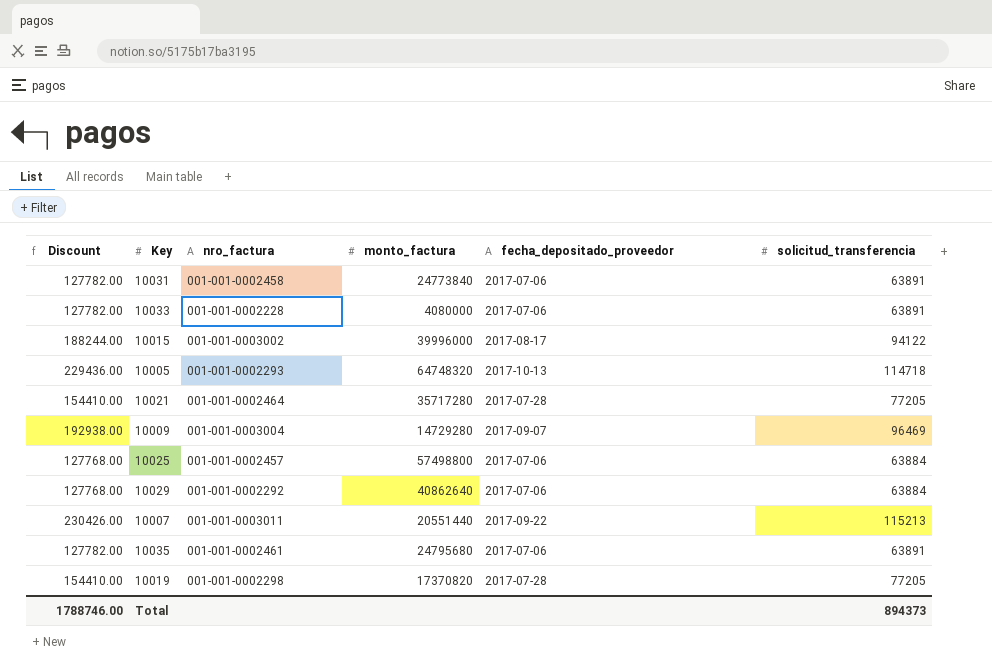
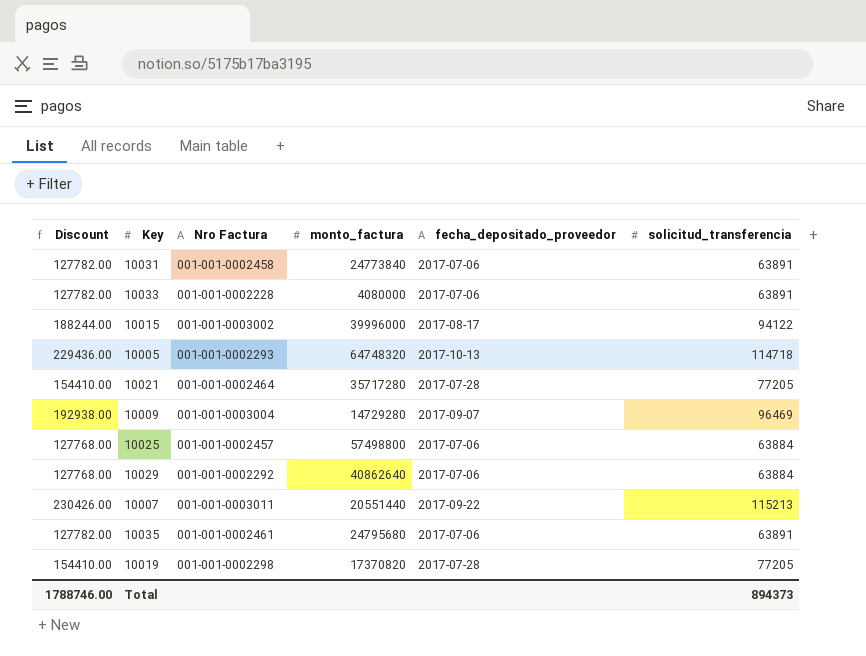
column name: nro_factura -> Nro Factura

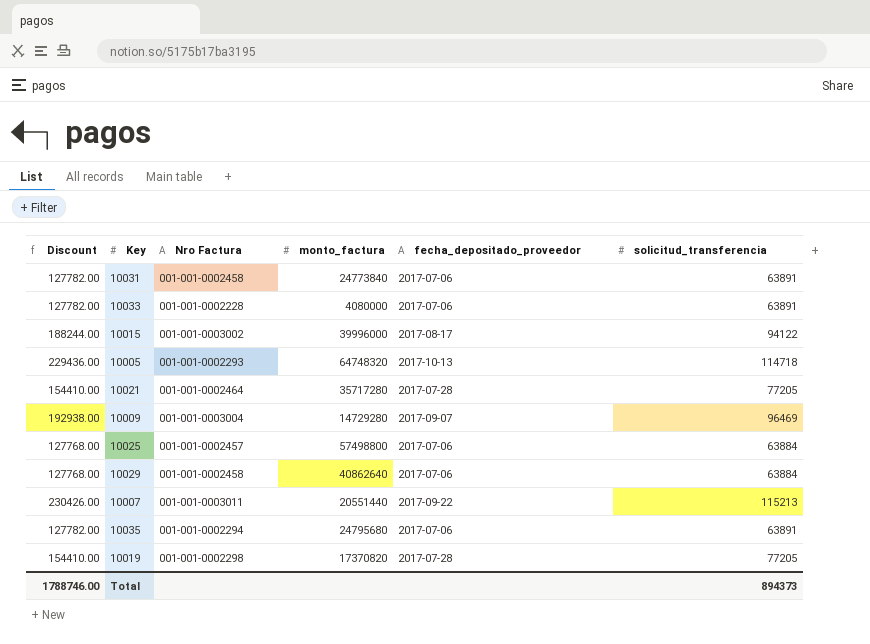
10029 | Nro Factura: 001-001-0002292 -> 001-001-0002458
10035 | Nro Factura: 001-001-0002461 -> 001-001-0002294

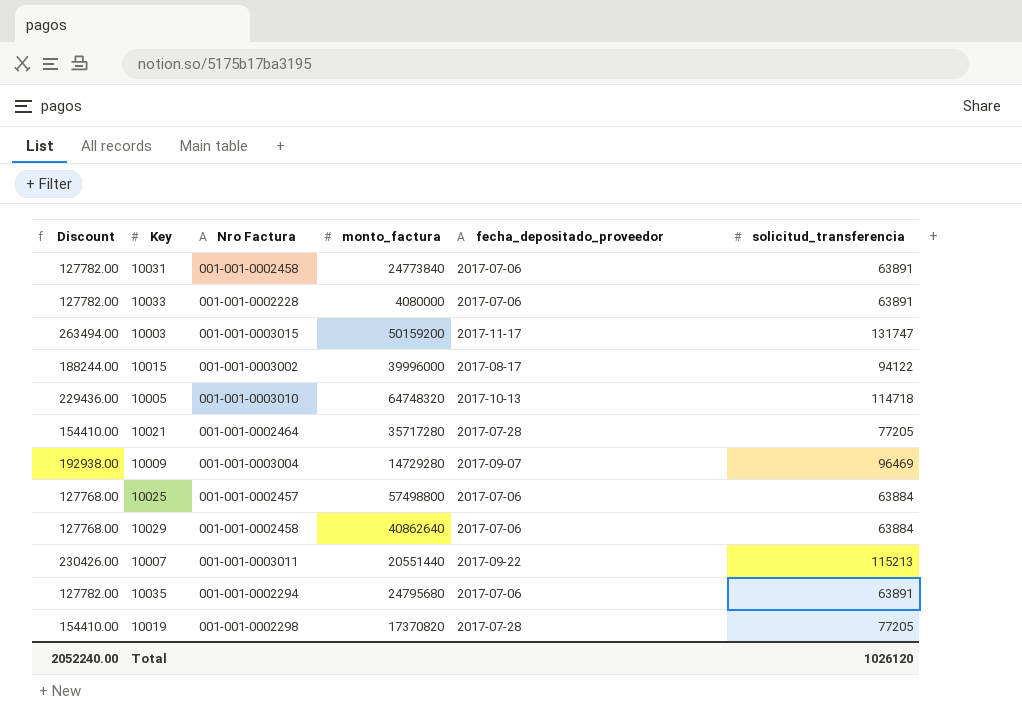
row 10003: none -> 263494.00 | 001-001-0003015 | 50159200 | 2017-11-17 | 131747
10005 | Nro Factura: 001-001-0002293 -> 001-001-0003010
Total | Discount: 1788746.00 -> 2052240.00
Total | solicitud_transferencia: 894373 -> 1026120

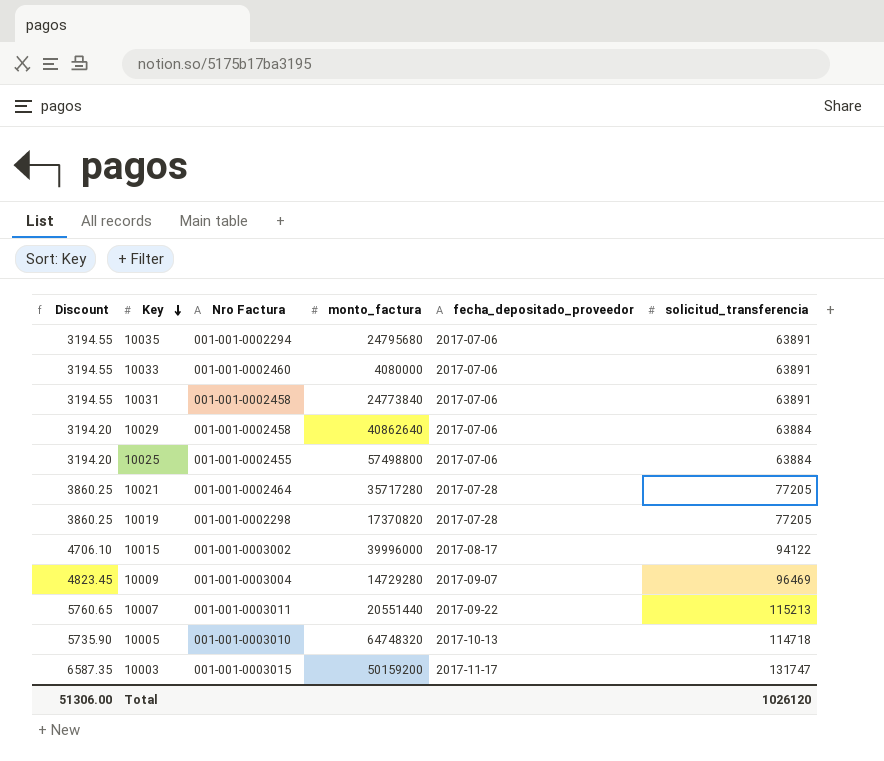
row order: none -> Key descending
column Discount | formula: [solicitud_transferencia] * 2 -> [solicitud_transferencia] * 0.05
10033 | Nro Factura: 001-001-0002228 -> 001-001-0002460
10025 | Nro Factura: 001-001-0002457 -> 001-001-0002455
Total | Discount: 2052240.00 -> 51306.00

